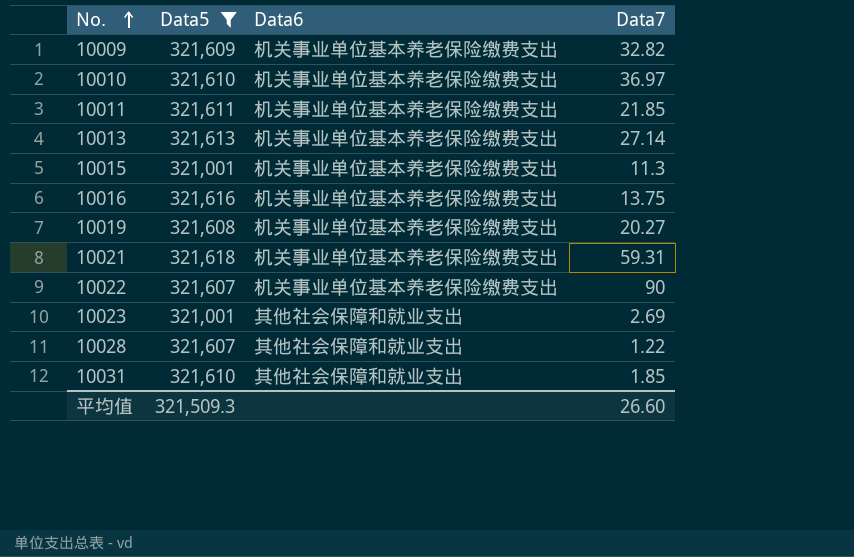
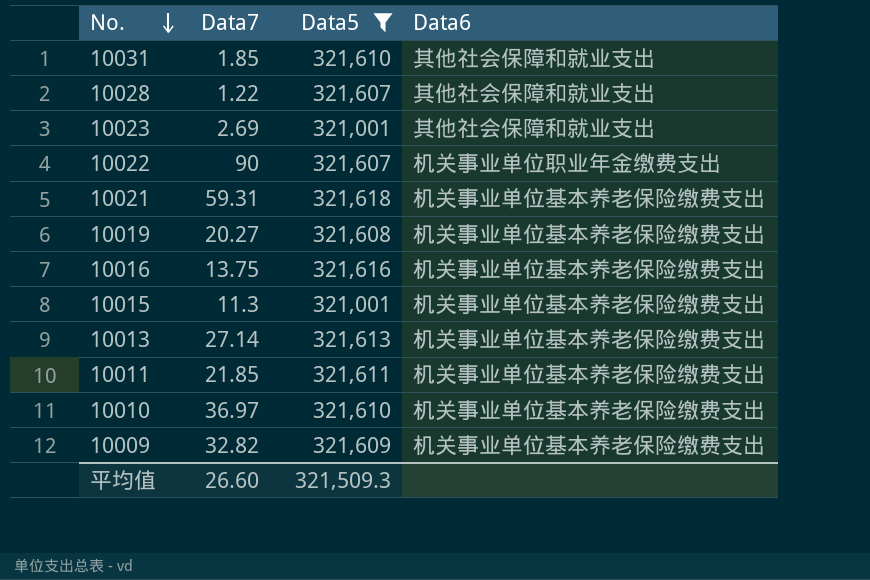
row order: No. ascending -> No. descending
column Data7 | position: 4 -> 2
10022 | Data6: 机关事业单位基本养老保险缴费支出 -> 机关事业单位职业年金缴费支出

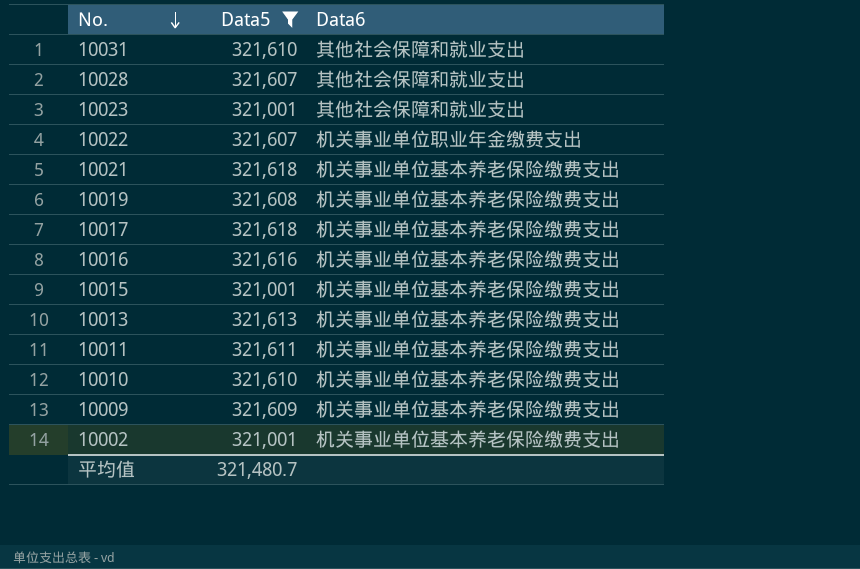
column Data7 | position: 2 -> none
row 10017: none -> 321,618 | 机关事业单位基本养老保险缴费支出
row 10002: none -> 321,001 | 机关事业单位基本养老保险缴费支出
平均值 | Data5: 321,509.3 -> 321,480.7

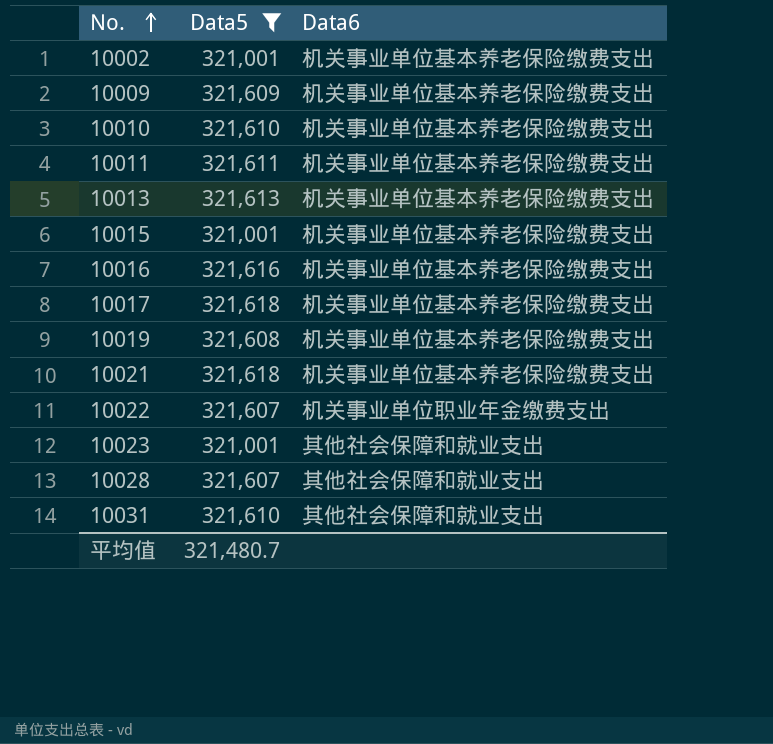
row order: No. descending -> No. ascending

